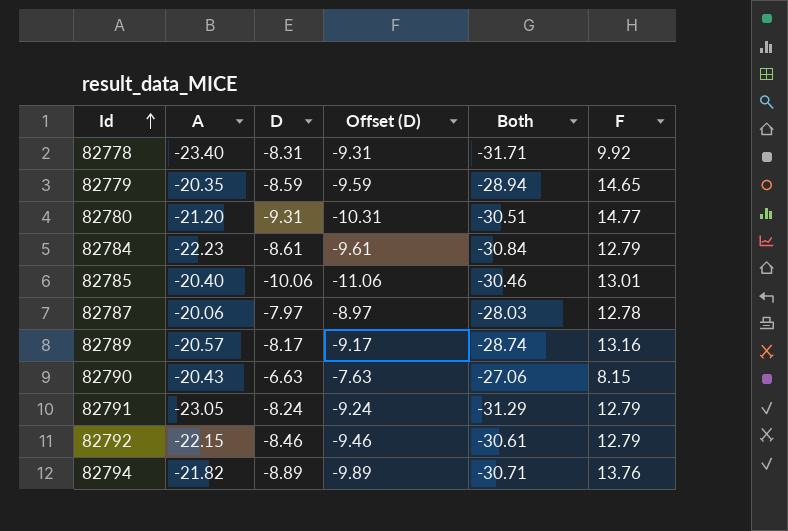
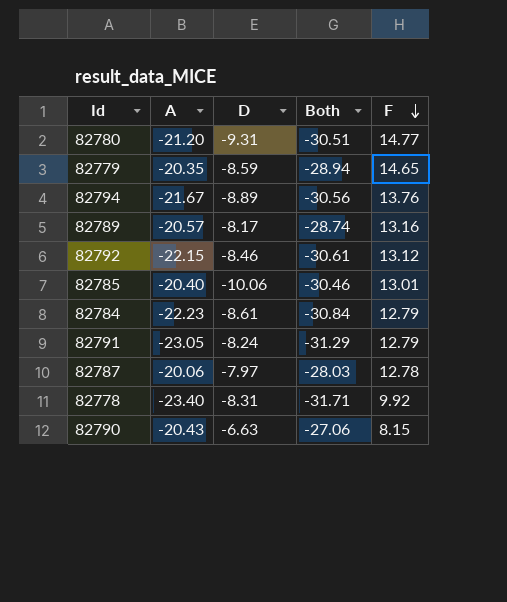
row order: Id ascending -> F descending
column Offset (D) | formula: [D] - 1 -> none
82794 | A: -21.82 -> -21.67
82794 | Both: -30.71 -> -30.56
82792 | F: 12.79 -> 13.12

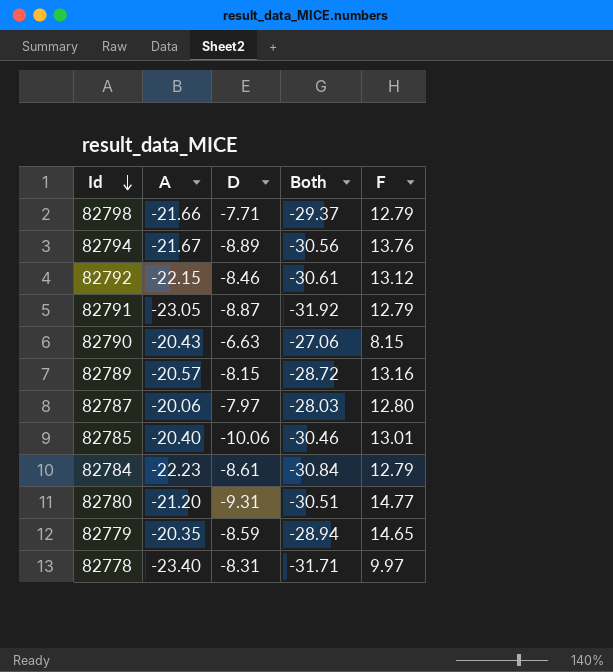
row order: F descending -> Id descending
row 82798: none -> -21.66 | -7.71 | -29.37 | 12.79
82791 | D: -8.24 -> -8.87
82791 | Both: -31.29 -> -31.92
82789 | D: -8.17 -> -8.15
82789 | Both: -28.74 -> -28.72
82787 | F: 12.78 -> 12.80
82778 | F: 9.92 -> 9.97

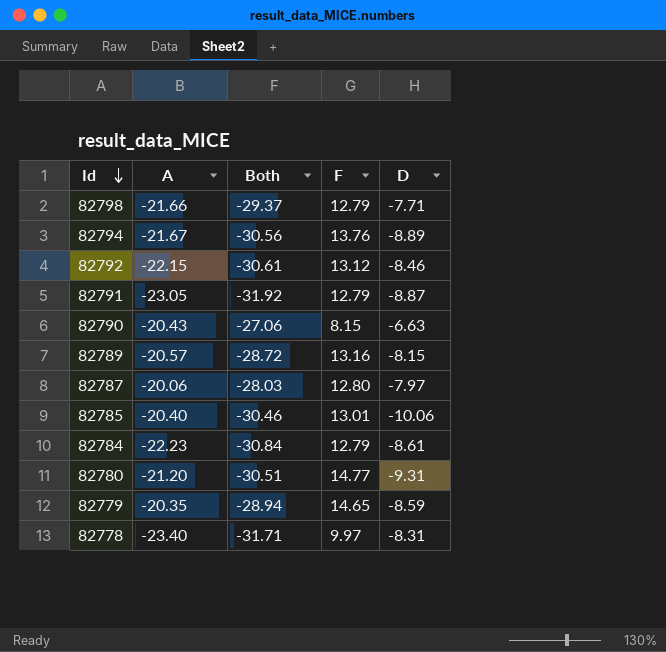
column D | position: 3 -> 5

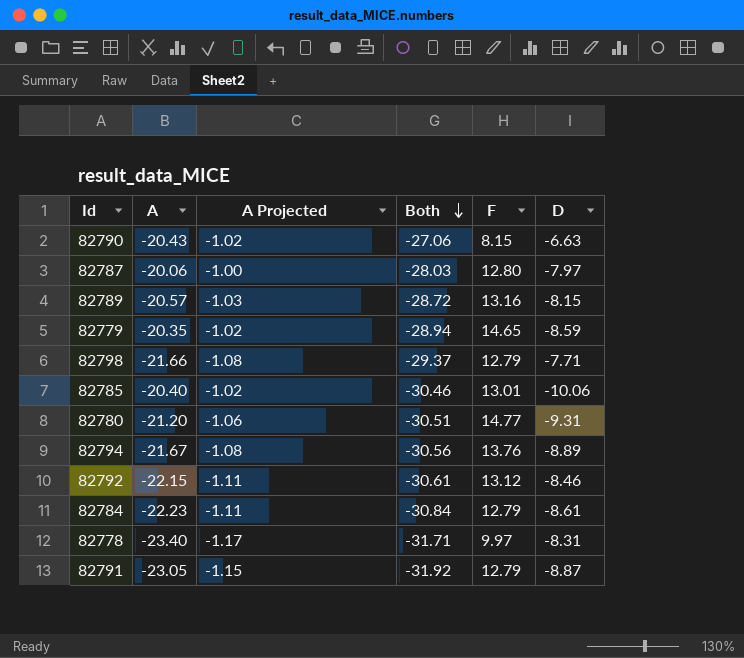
row order: Id descending -> Both descending
column A Projected | formula: none -> [A] * 0.05

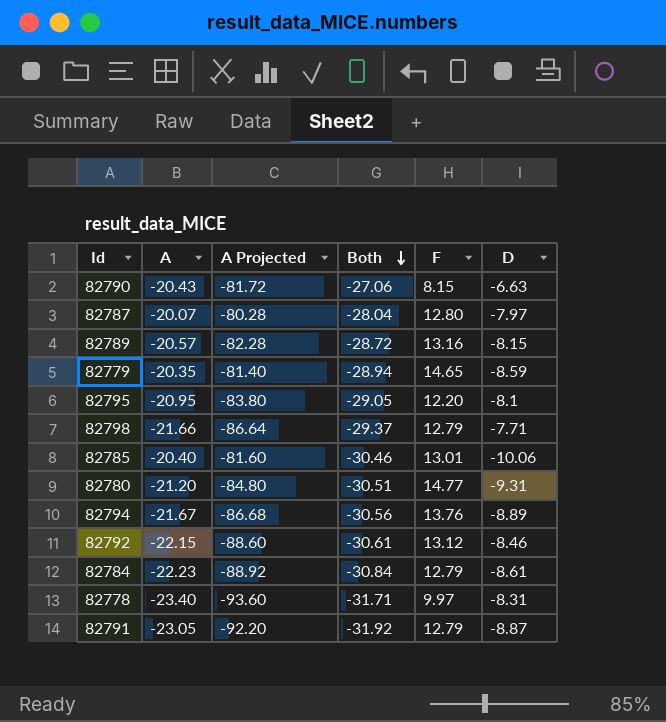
column A Projected | formula: [A] * 0.05 -> [A] * 4
82787 | A: -20.06 -> -20.07
82787 | Both: -28.03 -> -28.04
row 82795: none -> -20.95 | -83.80 | -29.05 | 12.20 | -8.1

